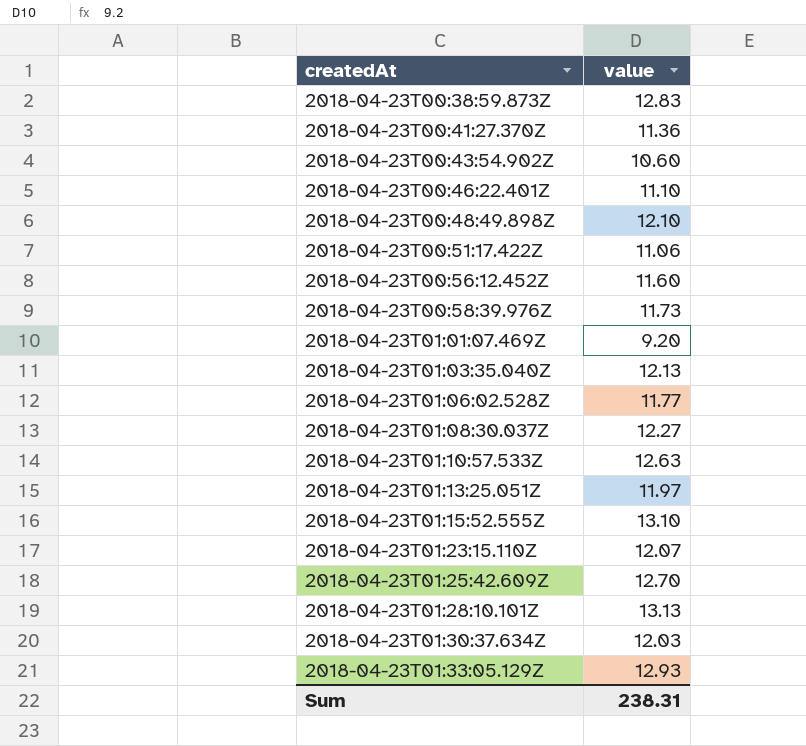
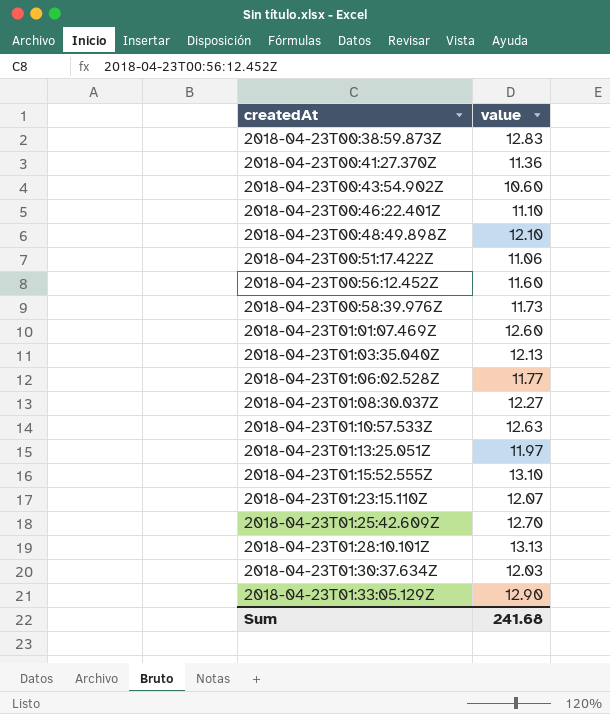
2018-04-23T01:01:07.469Z | value: 9.20 -> 12.60
2018-04-23T01:33:05.129Z | value: 12.93 -> 12.90
Sum | value: 238.31 -> 241.68

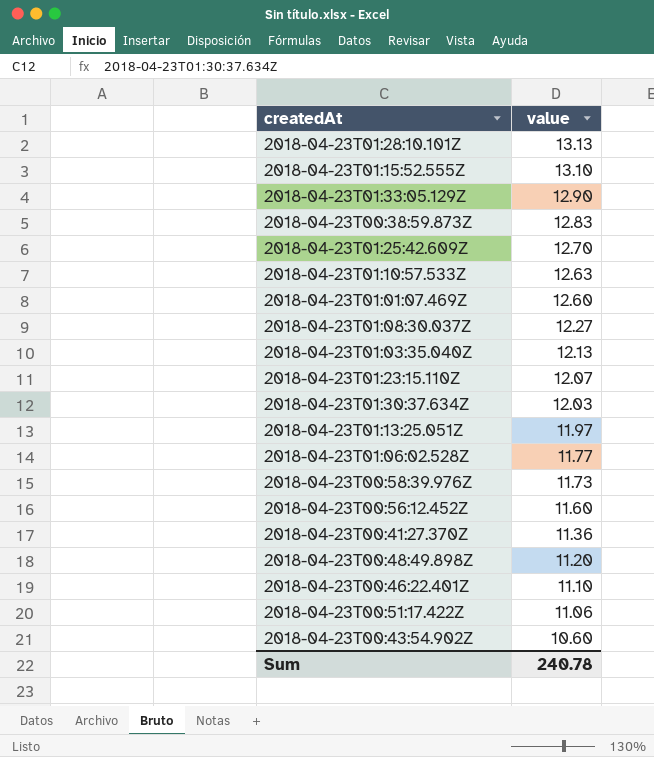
row order: createdAt ascending -> value descending
2018-04-23T00:48:49.898Z | value: 12.10 -> 11.20
Sum | value: 241.68 -> 240.78

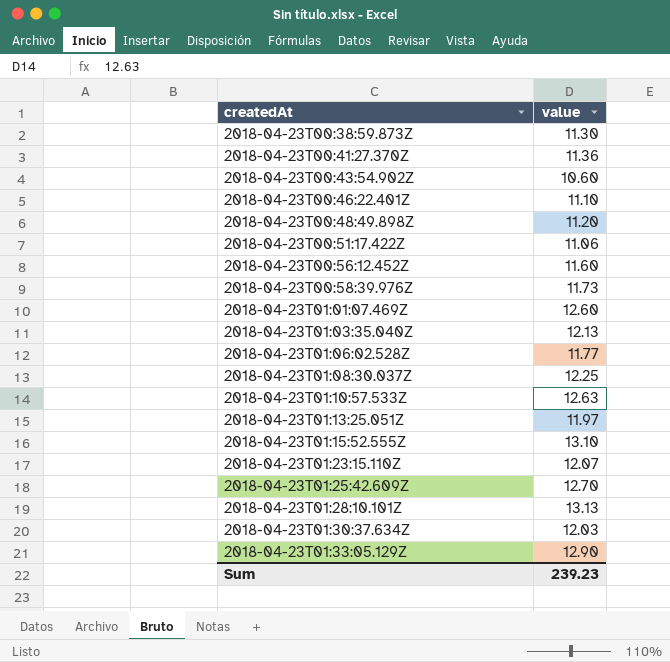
row order: value descending -> createdAt ascending
2018-04-23T00:38:59.873Z | value: 12.83 -> 11.30
2018-04-23T01:08:30.037Z | value: 12.27 -> 12.25
Sum | value: 240.78 -> 239.23

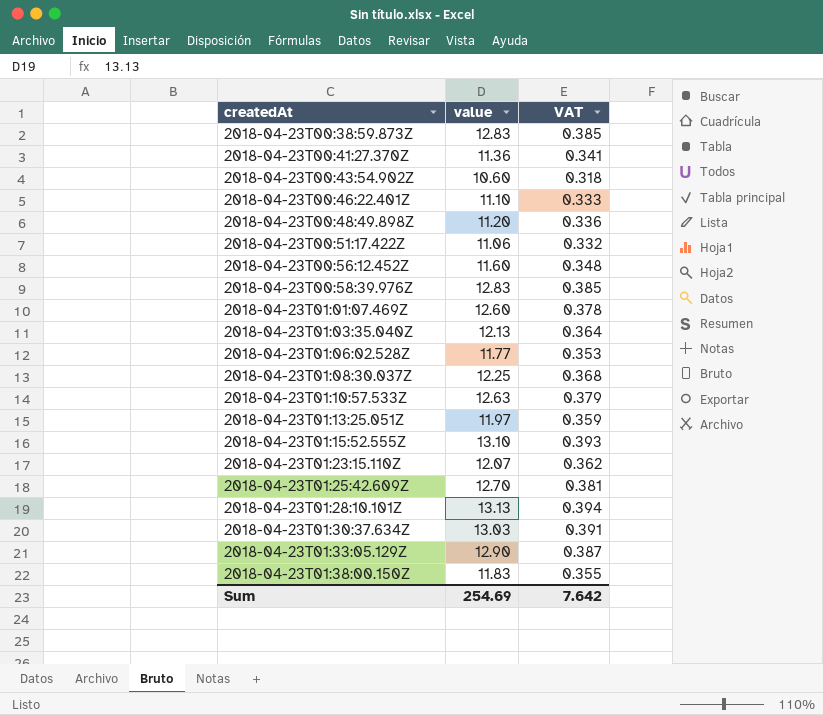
column VAT | formula: none -> [value] * 0.03
2018-04-23T00:38:59.873Z | value: 11.30 -> 12.83
2018-04-23T00:58:39.976Z | value: 11.73 -> 12.83
2018-04-23T01:30:37.634Z | value: 12.03 -> 13.03
row 2018-04-23T01:38:00.150Z: none -> 11.83 | 0.355
Sum | value: 239.23 -> 254.69

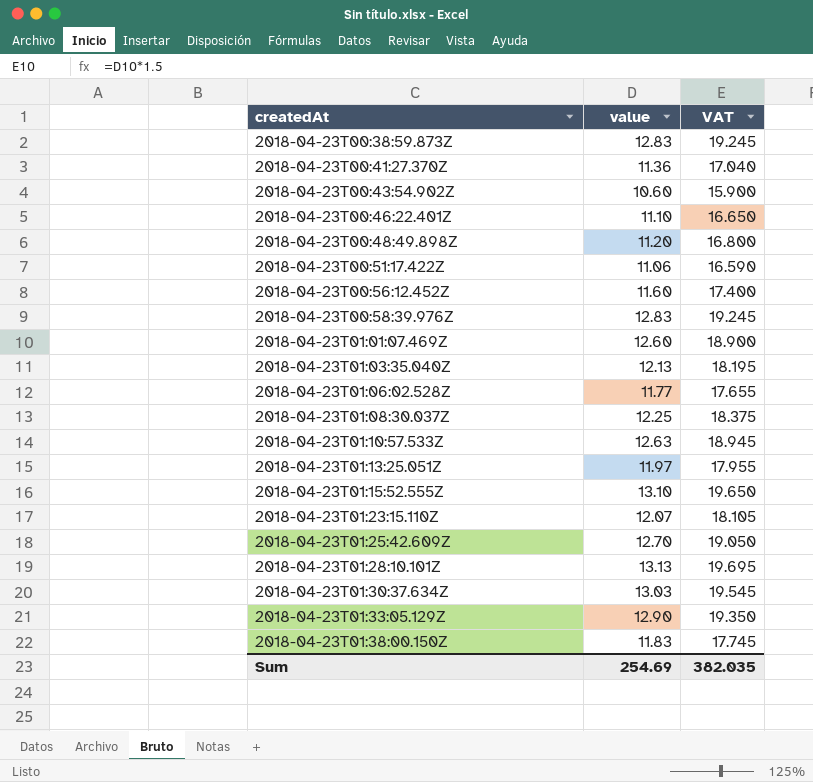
column VAT | formula: [value] * 0.03 -> [value] * 1.5
Sum | VAT: 7.642 -> 382.035

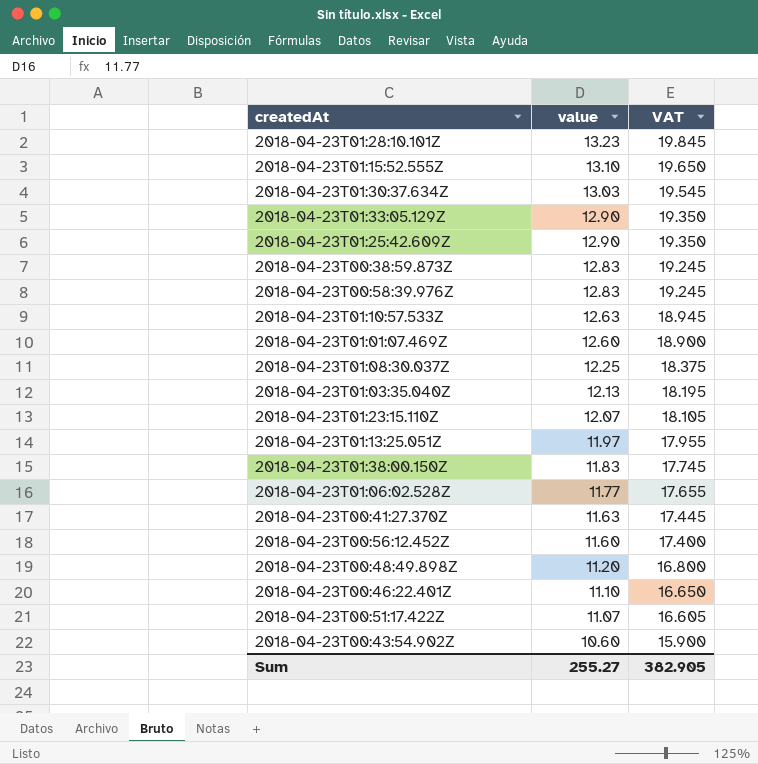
row order: createdAt ascending -> value descending
2018-04-23T01:28:10.101Z | value: 13.13 -> 13.23
2018-04-23T01:28:10.101Z | VAT: 19.695 -> 19.845
2018-04-23T01:25:42.609Z | value: 12.70 -> 12.90
2018-04-23T01:25:42.609Z | VAT: 19.050 -> 19.350
2018-04-23T00:41:27.370Z | value: 11.36 -> 11.63
2018-04-23T00:41:27.370Z | VAT: 17.040 -> 17.445
2018-04-23T00:51:17.422Z | value: 11.06 -> 11.07
2018-04-23T00:51:17.422Z | VAT: 16.590 -> 16.605
Sum | value: 254.69 -> 255.27
Sum | VAT: 382.035 -> 382.905

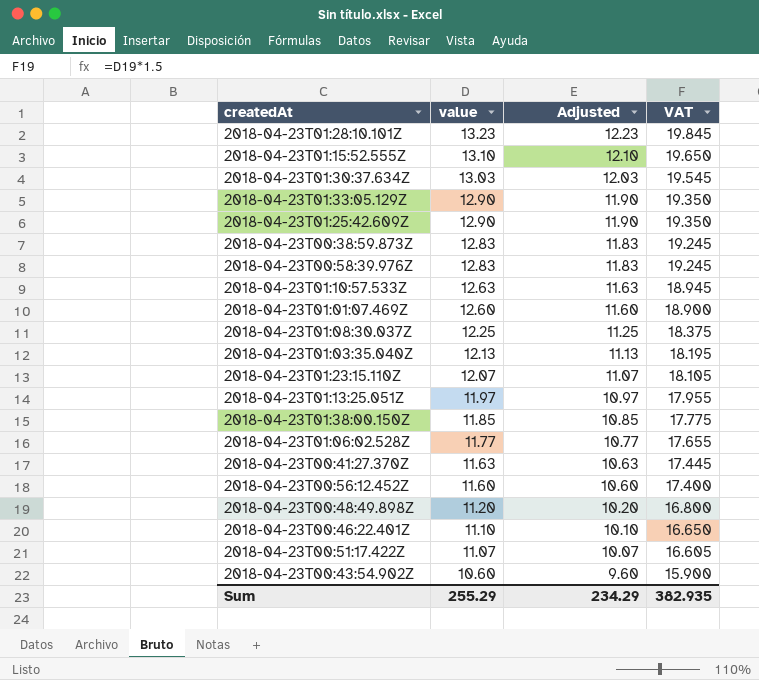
column Adjusted | formula: none -> [value] - 1
2018-04-23T01:38:00.150Z | value: 11.83 -> 11.85
2018-04-23T01:38:00.150Z | VAT: 17.745 -> 17.775
Sum | value: 255.27 -> 255.29
Sum | VAT: 382.905 -> 382.935

